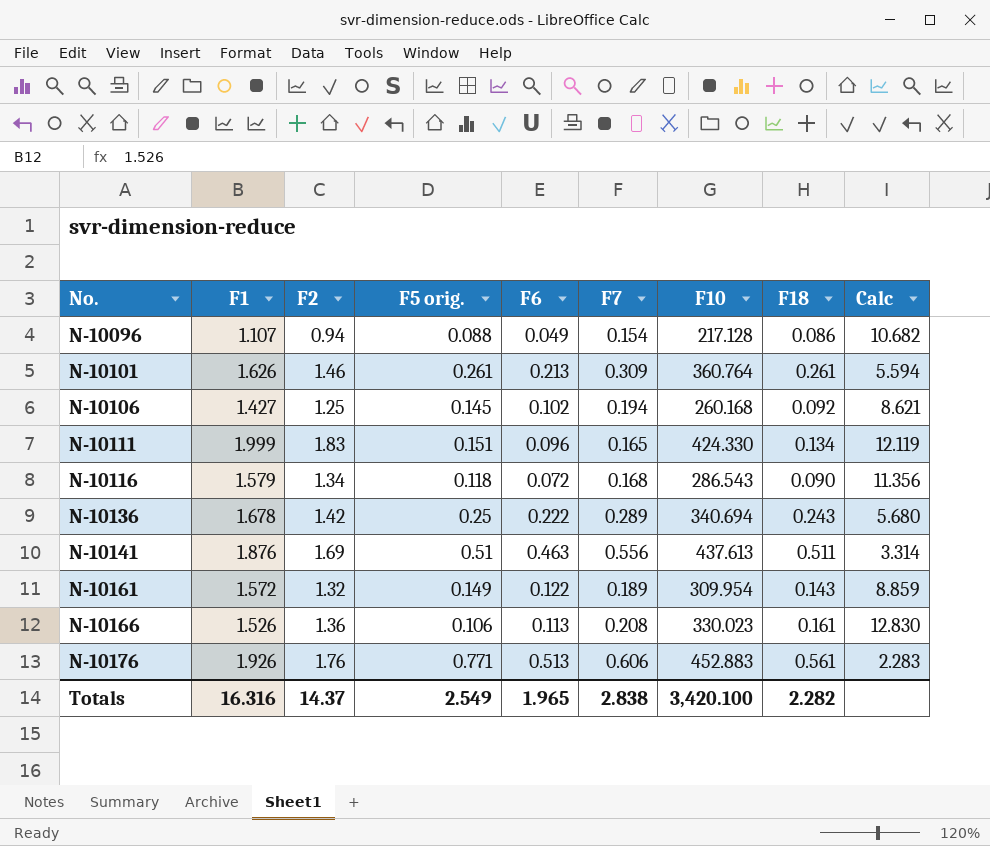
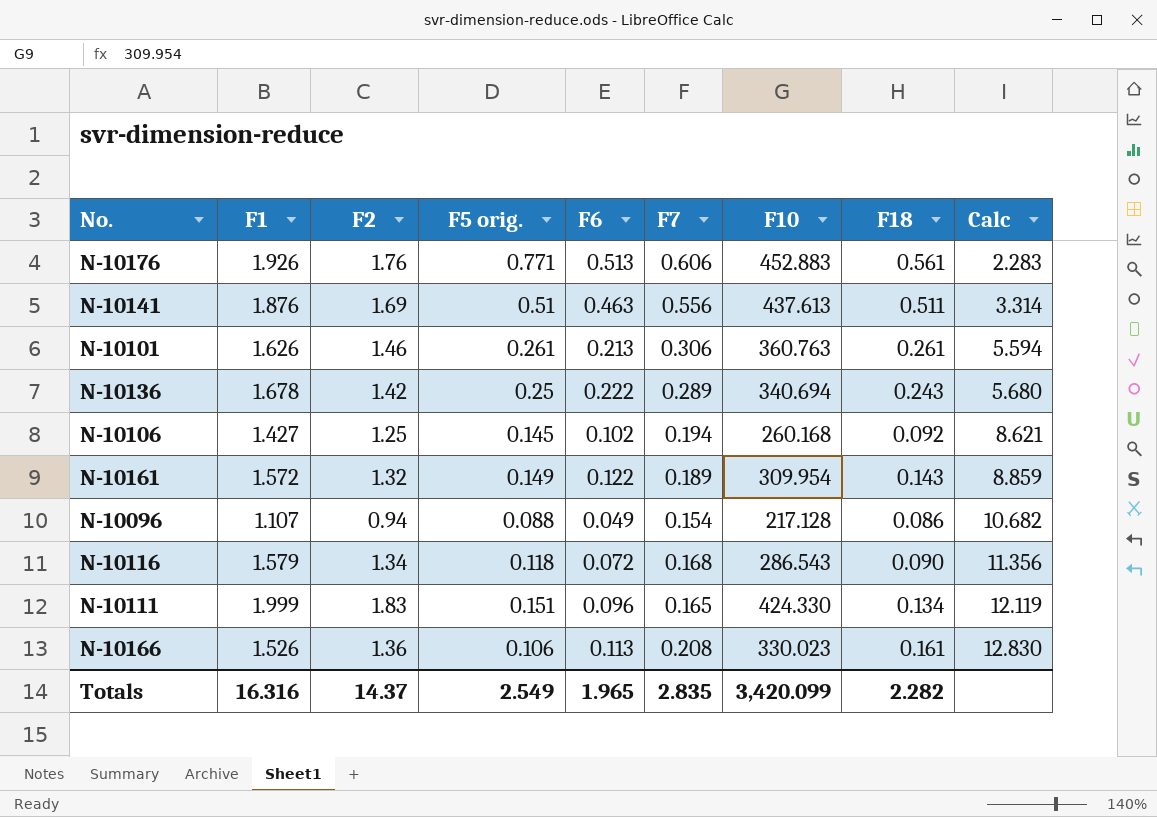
row order: No. ascending -> Calc ascending
N-10101 | F7: 0.309 -> 0.306
N-10101 | F10: 360.764 -> 360.763
Totals | F7: 2.838 -> 2.835
Totals | F10: 3,420.100 -> 3,420.099

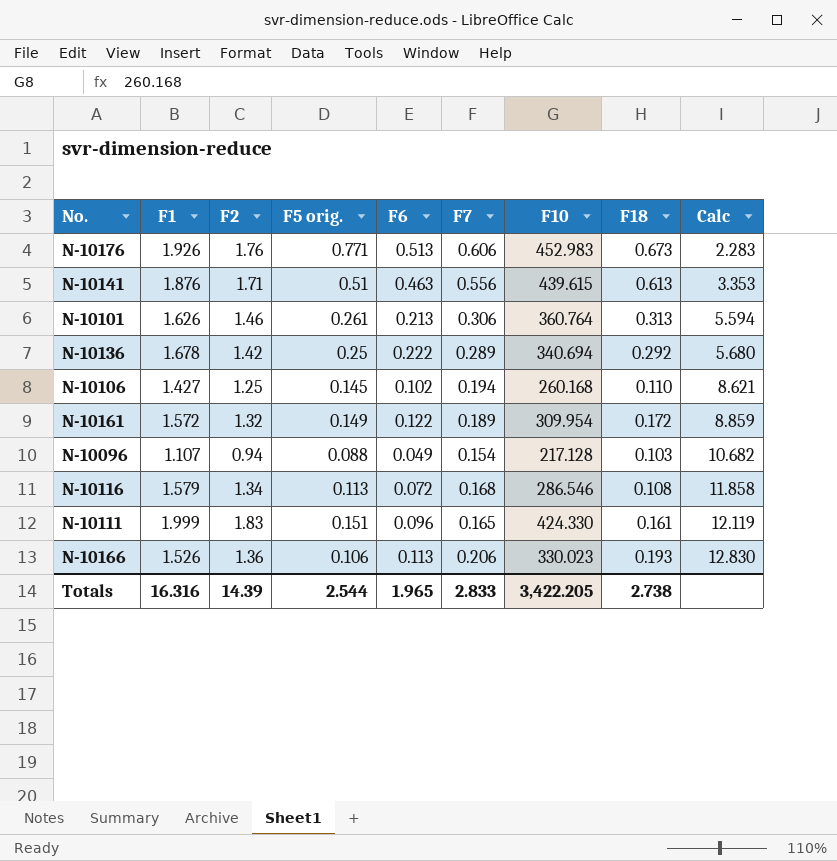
N-10176 | F10: 452.883 -> 452.983
N-10176 | F18: 0.561 -> 0.673
N-10141 | F2: 1.69 -> 1.71
N-10141 | F10: 437.613 -> 439.615
N-10141 | F18: 0.511 -> 0.613
N-10141 | Calc: 3.314 -> 3.353
N-10101 | F10: 360.763 -> 360.764
N-10101 | F18: 0.261 -> 0.313
N-10136 | F18: 0.243 -> 0.292
N-10106 | F18: 0.092 -> 0.110
N-10161 | F18: 0.143 -> 0.172
N-10096 | F18: 0.086 -> 0.103
N-10116 | F5 orig.: 0.118 -> 0.113
N-10116 | F10: 286.543 -> 286.546
N-10116 | F18: 0.090 -> 0.108
N-10116 | Calc: 11.356 -> 11.858
N-10111 | F18: 0.134 -> 0.161
N-10166 | F7: 0.208 -> 0.206
N-10166 | F18: 0.161 -> 0.193
Totals | F2: 14.37 -> 14.39
Totals | F5 orig.: 2.549 -> 2.544
Totals | F7: 2.835 -> 2.833
Totals | F10: 3,420.099 -> 3,422.205
Totals | F18: 2.282 -> 2.738

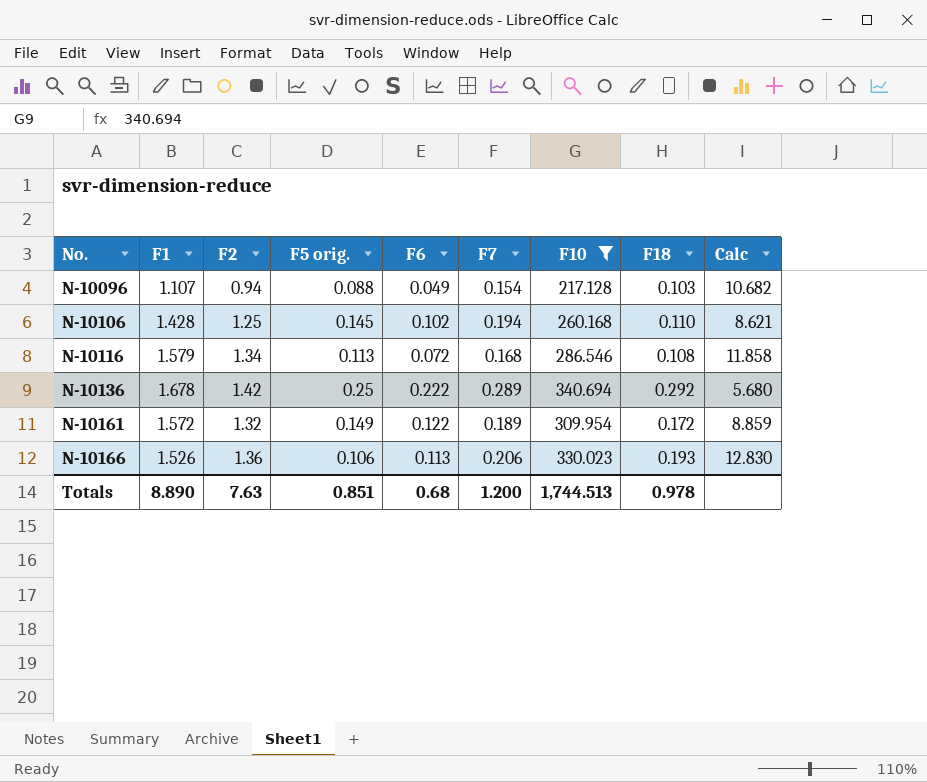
filter: none -> F10 <= 340.694
row order: Calc ascending -> No. ascending
N-10106 | F1: 1.427 -> 1.428
Totals | F1: 16.316 -> 8.890
Totals | F2: 14.39 -> 7.63
Totals | F5 orig.: 2.544 -> 0.851
Totals | F6: 1.965 -> 0.68
Totals | F7: 2.833 -> 1.200
Totals | F10: 3,422.205 -> 1,744.513
Totals | F18: 2.738 -> 0.978

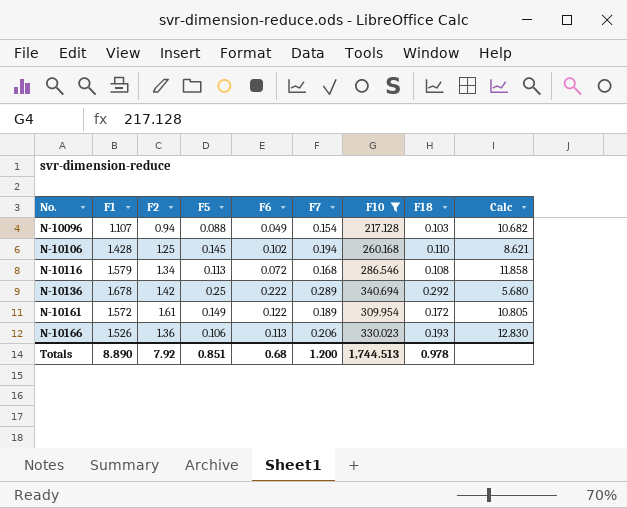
column name: F5 orig. -> F5
N-10161 | F2: 1.32 -> 1.61
N-10161 | Calc: 8.859 -> 10.805
Totals | F2: 7.63 -> 7.92

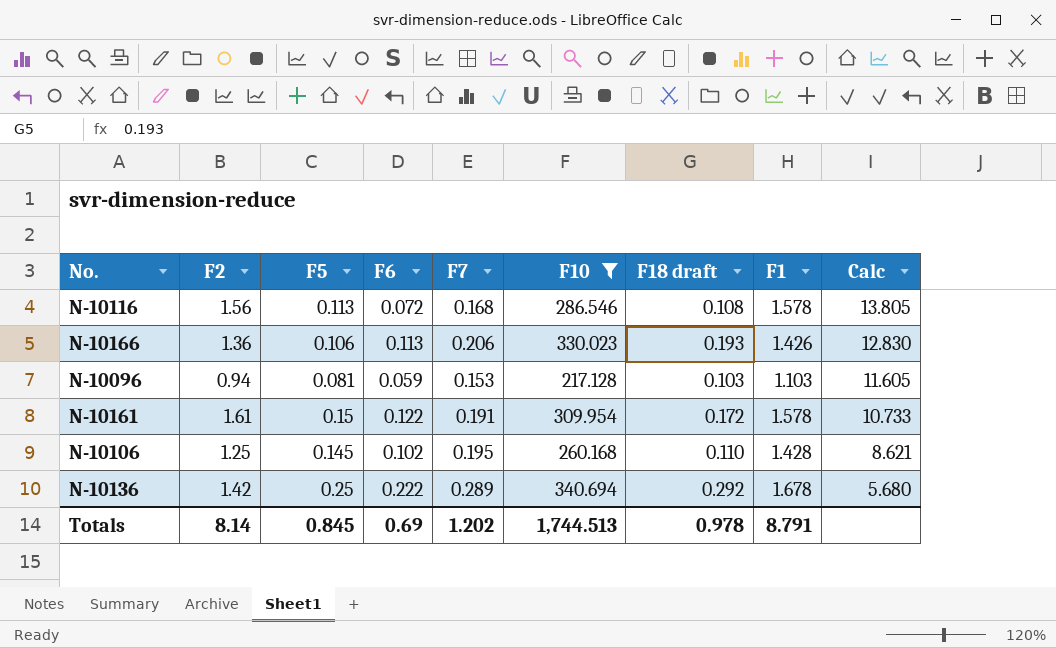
row order: No. ascending -> Calc descending
column name: F18 -> F18 draft
column F1 | position: 2 -> 8
N-10116 | F2: 1.34 -> 1.56
N-10116 | F1: 1.579 -> 1.578
N-10116 | Calc: 11.858 -> 13.805
N-10166 | F1: 1.526 -> 1.426
N-10096 | F5: 0.088 -> 0.081
N-10096 | F6: 0.049 -> 0.059
N-10096 | F7: 0.154 -> 0.153
N-10096 | F1: 1.107 -> 1.103
N-10096 | Calc: 10.682 -> 11.605
N-10161 | F5: 0.149 -> 0.15
N-10161 | F7: 0.189 -> 0.191
N-10161 | F1: 1.572 -> 1.578
N-10161 | Calc: 10.805 -> 10.733
N-10106 | F7: 0.194 -> 0.195
Totals | F2: 7.92 -> 8.14
Totals | F5: 0.851 -> 0.845
Totals | F6: 0.68 -> 0.69
Totals | F7: 1.200 -> 1.202
Totals | F1: 8.890 -> 8.791

